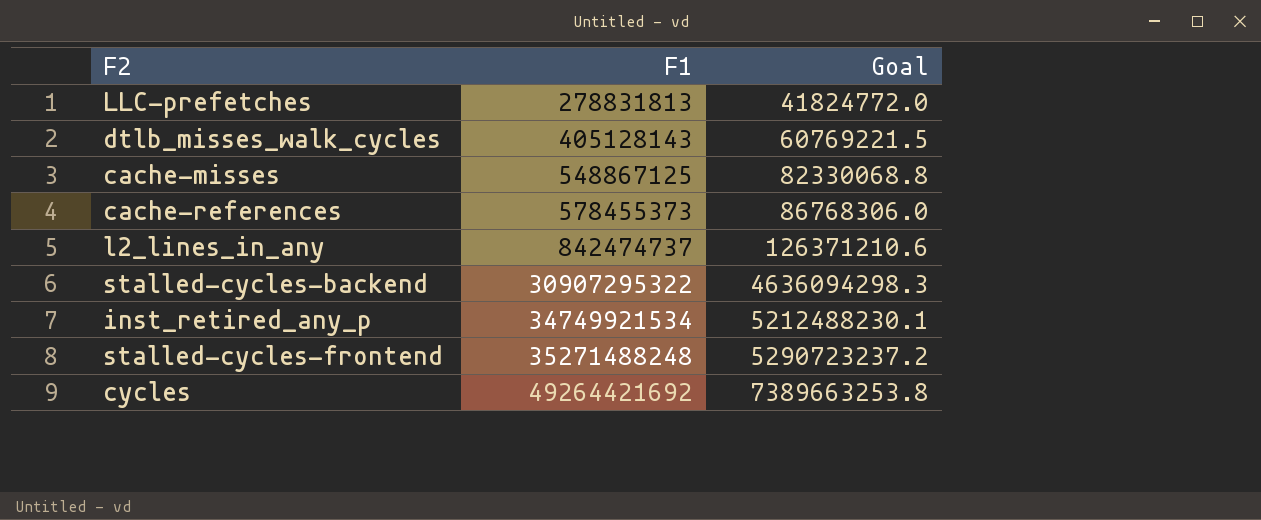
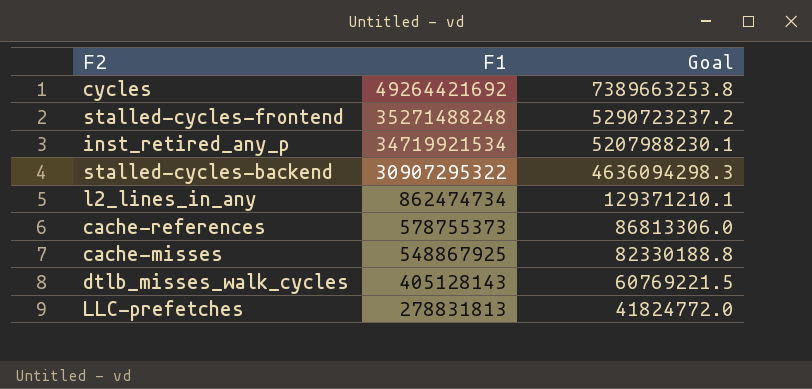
row order: F1 ascending -> F1 descending
inst_retired_any_p | F1: 34749921534 -> 34719921534
inst_retired_any_p | Goal: 5212488230.1 -> 5207988230.1
l2_lines_in_any | F1: 842474737 -> 862474734
l2_lines_in_any | Goal: 126371210.6 -> 129371210.1
cache-references | F1: 578455373 -> 578755373
cache-references | Goal: 86768306.0 -> 86813306.0
cache-misses | F1: 548867125 -> 548867925
cache-misses | Goal: 82330068.8 -> 82330188.8

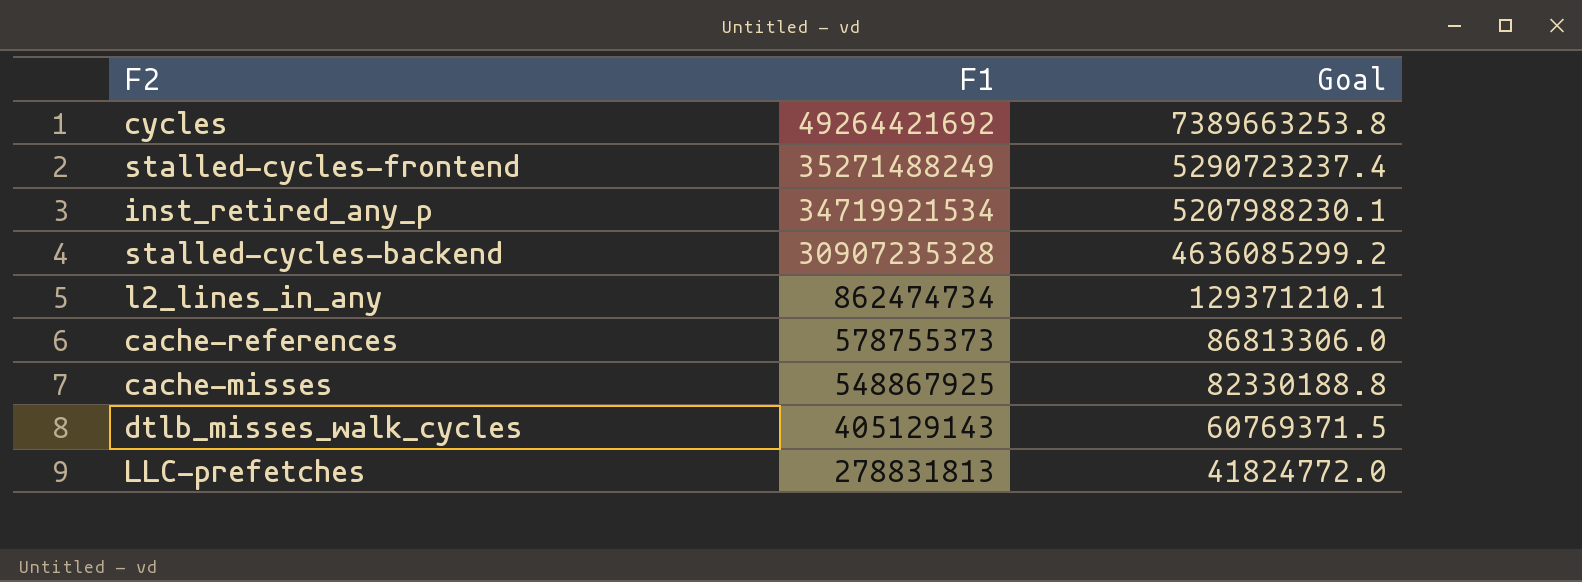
stalled-cycles-frontend | F1: 35271488248 -> 35271488249
stalled-cycles-frontend | Goal: 5290723237.2 -> 5290723237.4
stalled-cycles-backend | F1: 30907295322 -> 30907235328
stalled-cycles-backend | Goal: 4636094298.3 -> 4636085299.2
dtlb_misses_walk_cycles | F1: 405128143 -> 405129143
dtlb_misses_walk_cycles | Goal: 60769221.5 -> 60769371.5

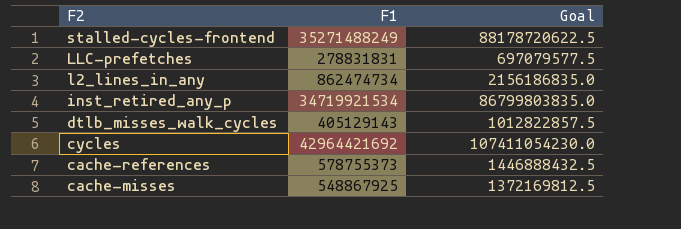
row order: F1 descending -> F2 descending
column Goal | formula: [F1] * 0.15 -> [F1] * 2.5
row stalled-cycles-backend: 30907235328 | 4636085299.2 -> none
LLC-prefetches | F1: 278831813 -> 278831831
cycles | F1: 49264421692 -> 42964421692

